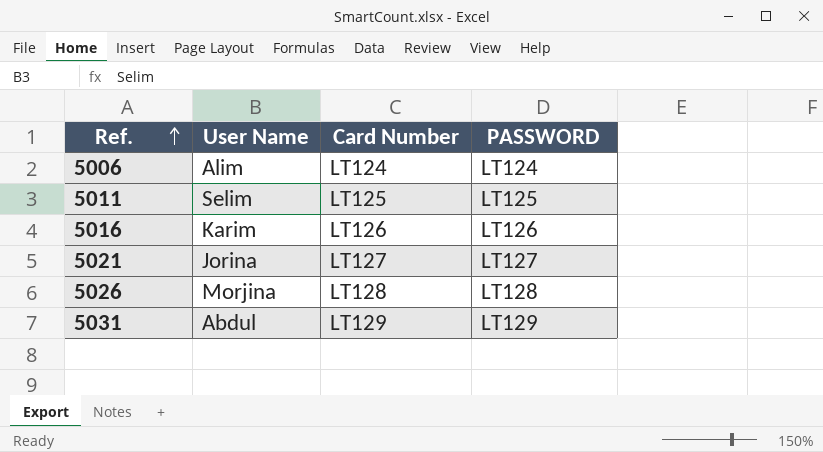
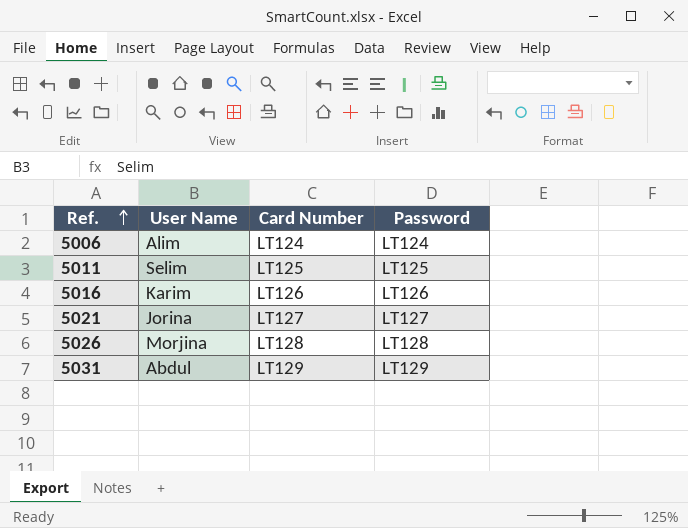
column name: PASSWORD -> Password

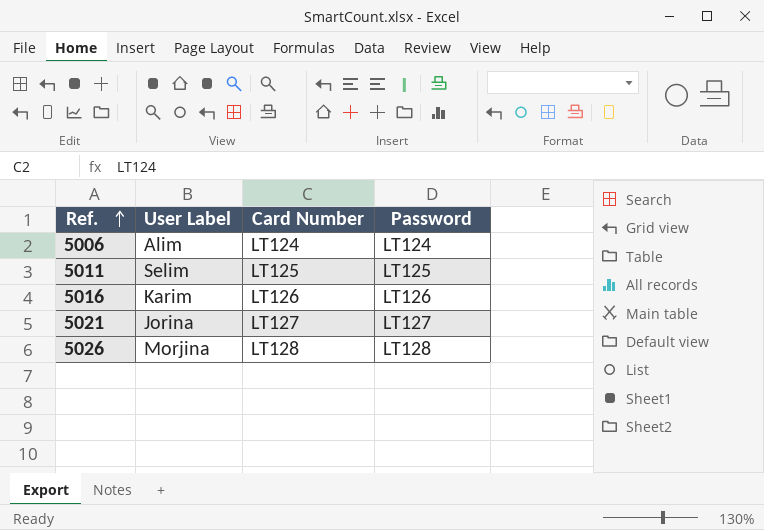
column name: User Name -> User Label
row 5031: Abdul | LT129 | LT129 -> none

